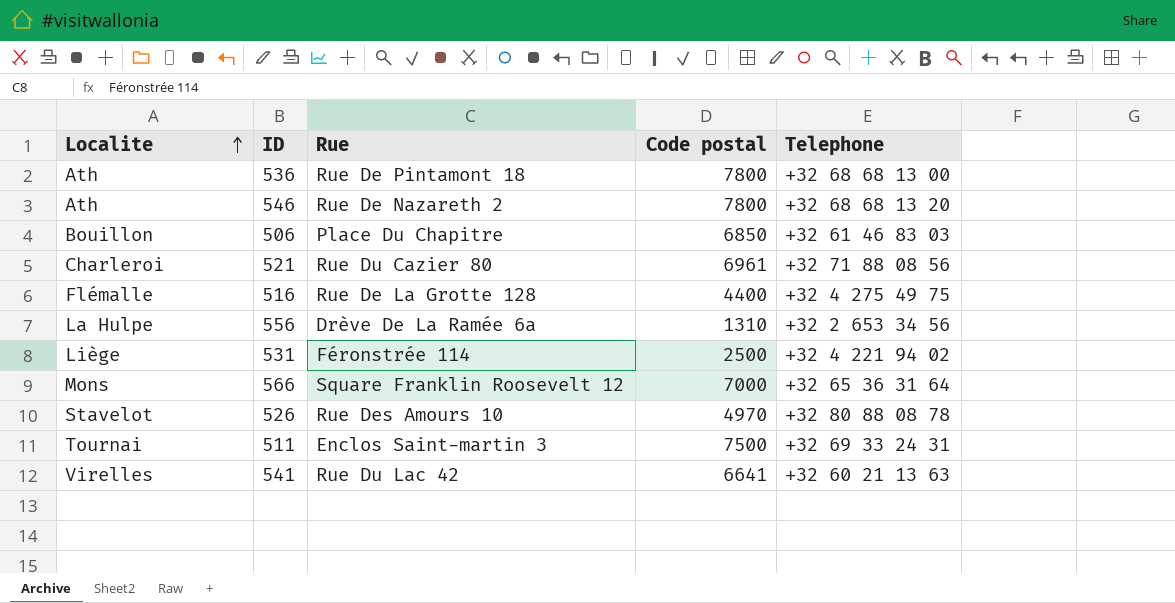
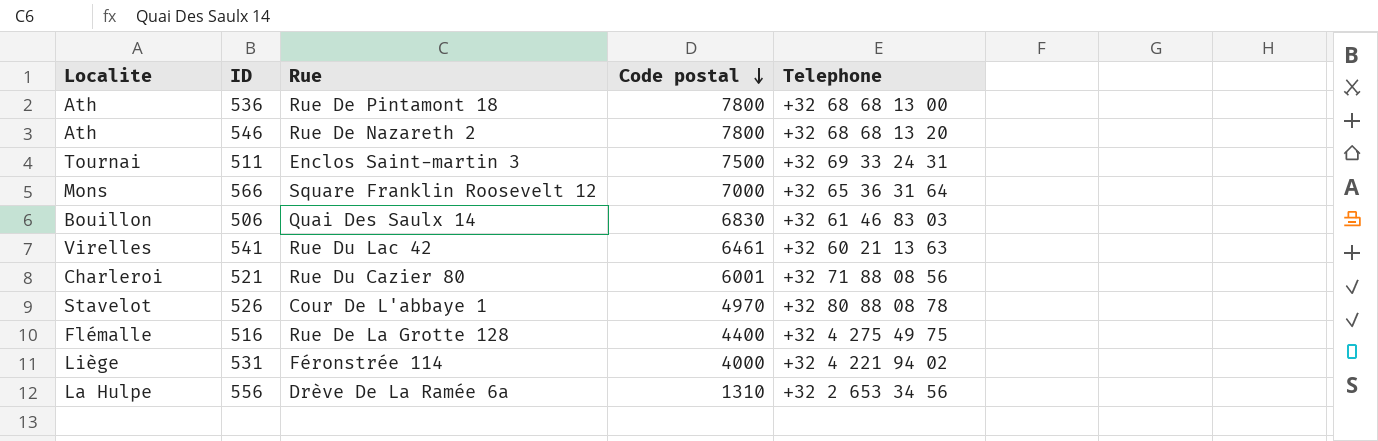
row order: Localite ascending -> Code postal descending
506 | Rue: Place Du Chapitre -> Quai Des Saulx 14
506 | Code postal: 6850 -> 6830
541 | Code postal: 6641 -> 6461
521 | Code postal: 6961 -> 6001
526 | Rue: Rue Des Amours 10 -> Cour De L'abbaye 1
531 | Code postal: 2500 -> 4000

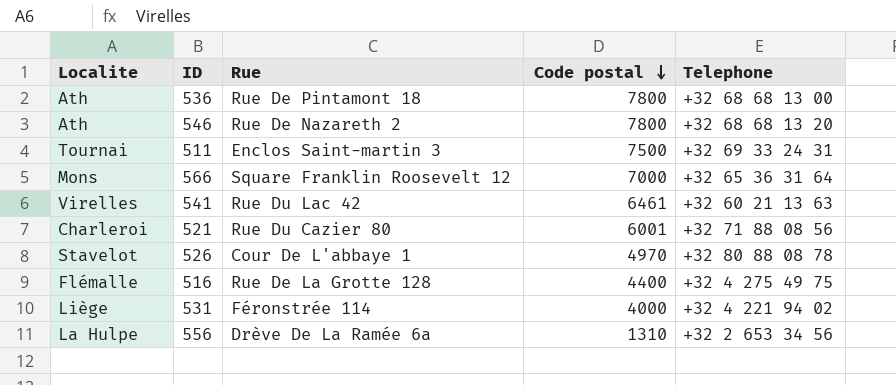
row 506: Bouillon | Quai Des Saulx 14 | 6830 | +32 61 46 83 03 -> none

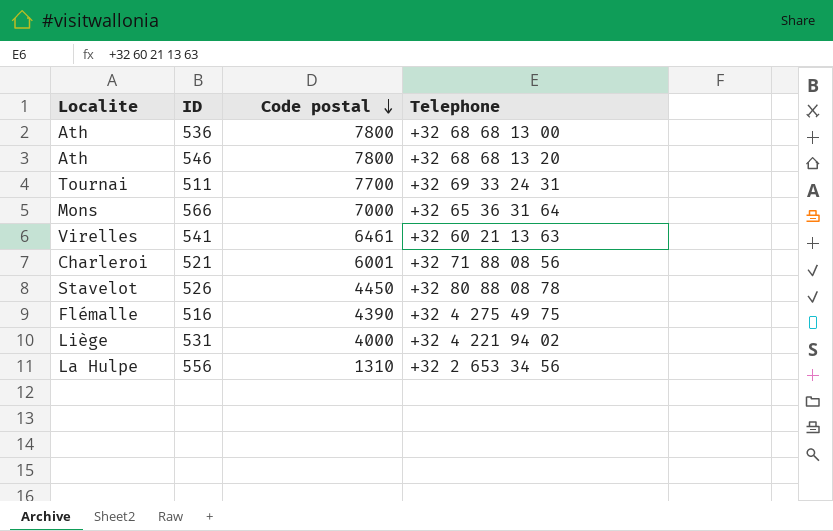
column Rue | position: 3 -> none
511 | Code postal: 7500 -> 7700
526 | Code postal: 4970 -> 4450
516 | Code postal: 4400 -> 4390

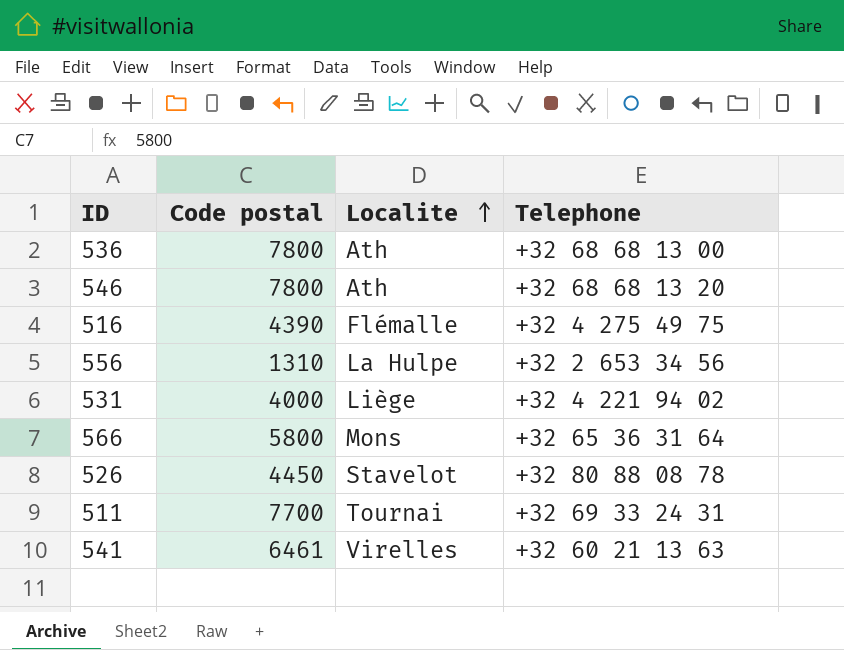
row order: Code postal descending -> Localite ascending
column Localite | position: 1 -> 3
row 521: Charleroi | 6001 | +32 71 88 08 56 -> none
566 | Code postal: 7000 -> 5800

